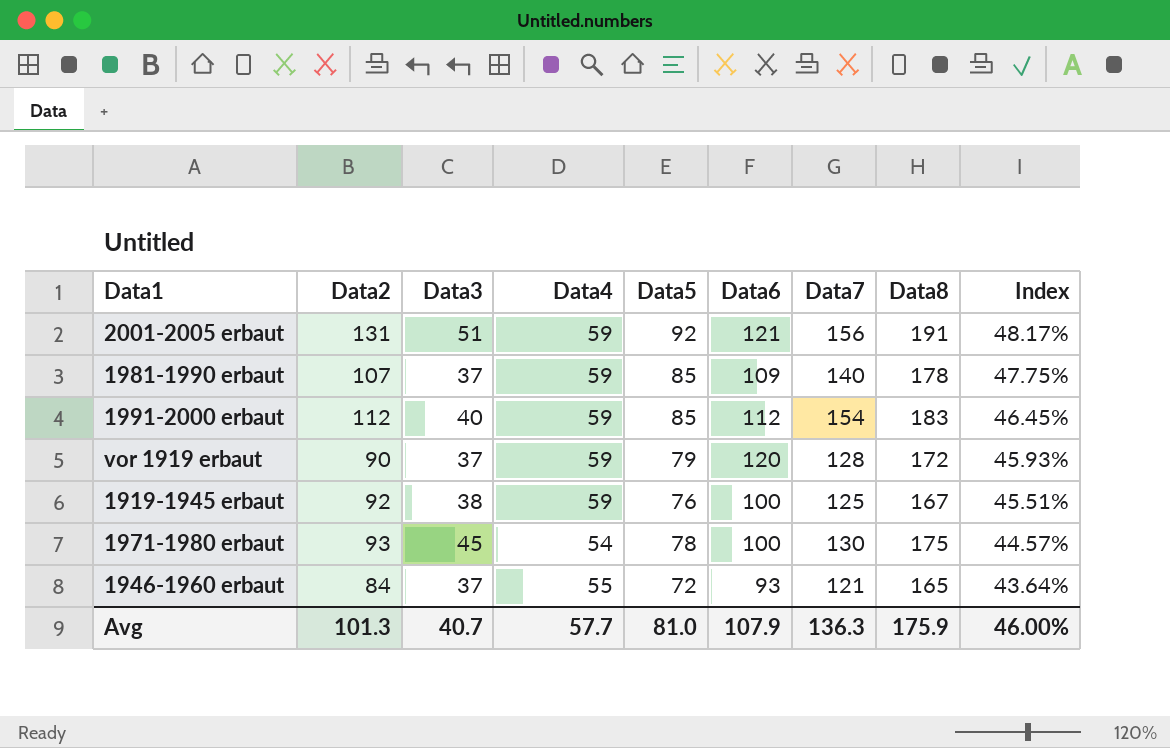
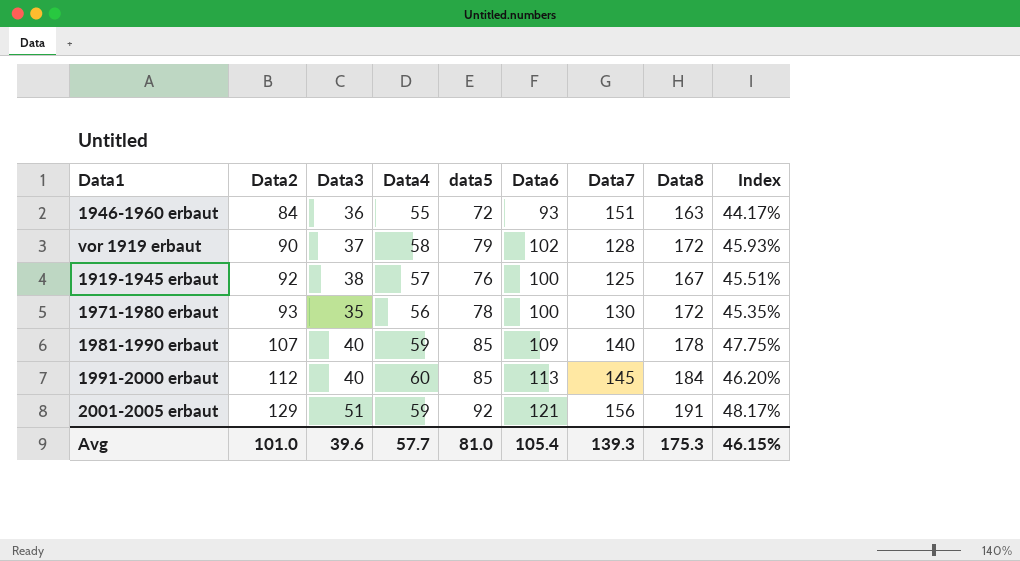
row order: Index descending -> Data2 ascending
column name: Data5 -> data5
1946-1960 erbaut | Data3: 37 -> 36
1946-1960 erbaut | Data7: 121 -> 151
1946-1960 erbaut | Data8: 165 -> 163
1946-1960 erbaut | Index: 43.64% -> 44.17%
vor 1919 erbaut | Data4: 59 -> 58
vor 1919 erbaut | Data6: 120 -> 102
1919-1945 erbaut | Data4: 59 -> 57
1971-1980 erbaut | Data3: 45 -> 35
1971-1980 erbaut | Data4: 54 -> 56
1971-1980 erbaut | Data8: 175 -> 172
1971-1980 erbaut | Index: 44.57% -> 45.35%
1981-1990 erbaut | Data3: 37 -> 40
1991-2000 erbaut | Data4: 59 -> 60
1991-2000 erbaut | Data6: 112 -> 113
1991-2000 erbaut | Data7: 154 -> 145
1991-2000 erbaut | Data8: 183 -> 184
1991-2000 erbaut | Index: 46.45% -> 46.20%
2001-2005 erbaut | Data2: 131 -> 129
Avg | Data2: 101.3 -> 101.0
Avg | Data3: 40.7 -> 39.6
Avg | Data6: 107.9 -> 105.4
Avg | Data7: 136.3 -> 139.3
Avg | Data8: 175.9 -> 175.3
Avg | Index: 46.00% -> 46.15%

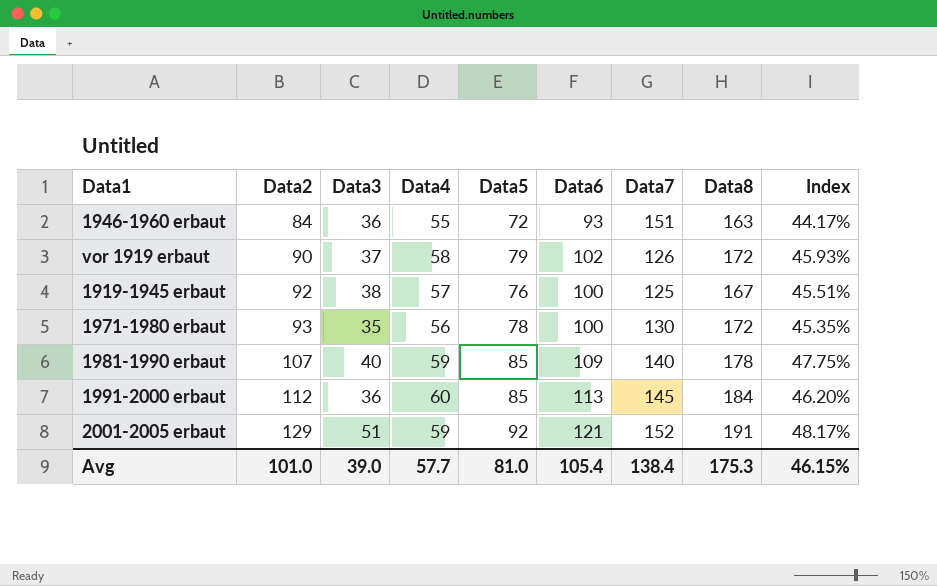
column name: data5 -> Data5
vor 1919 erbaut | Data7: 128 -> 126
1991-2000 erbaut | Data3: 40 -> 36
2001-2005 erbaut | Data7: 156 -> 152
Avg | Data3: 39.6 -> 39.0
Avg | Data7: 139.3 -> 138.4

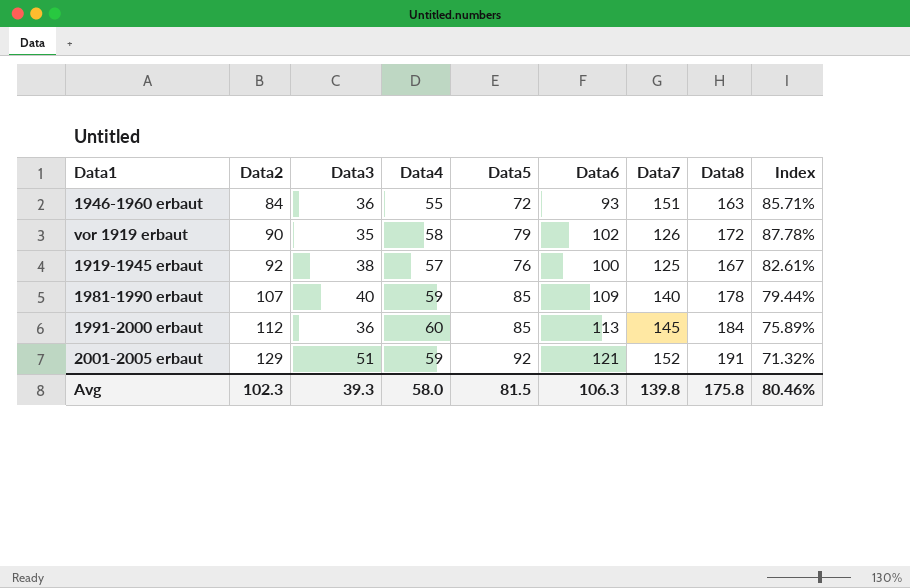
column Index | formula: [Data5] / [Data8] -> [Data5] / [Data2]
row 1971-1980 erbaut: 93 | 35 | 56 | 78 | 100 | 130 | 172 | 45.35% -> none
vor 1919 erbaut | Data3: 37 -> 35
Avg | Data2: 101.0 -> 102.3
Avg | Data3: 39.0 -> 39.3
Avg | Data4: 57.7 -> 58.0
Avg | Data5: 81.0 -> 81.5
Avg | Data6: 105.4 -> 106.3
Avg | Data7: 138.4 -> 139.8
Avg | Data8: 175.3 -> 175.8
Avg | Index: 46.15% -> 80.46%

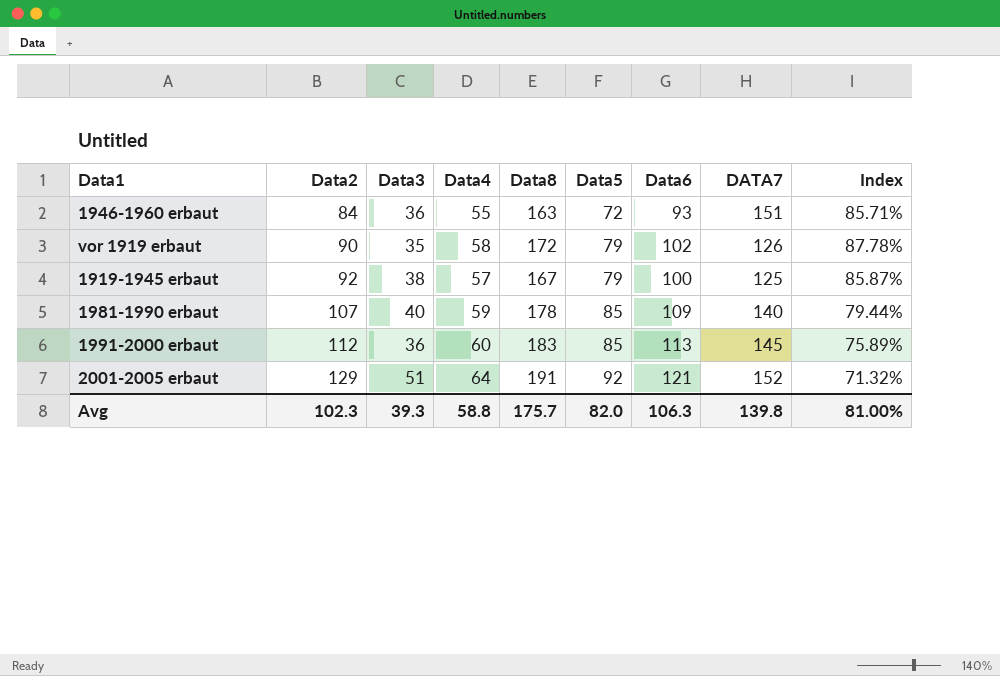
column Data8 | position: 8 -> 5
column name: Data7 -> DATA7
1919-1945 erbaut | Data5: 76 -> 79
1919-1945 erbaut | Index: 82.61% -> 85.87%
1991-2000 erbaut | Data8: 184 -> 183
2001-2005 erbaut | Data4: 59 -> 64
Avg | Data4: 58.0 -> 58.8
Avg | Data8: 175.8 -> 175.7
Avg | Data5: 81.5 -> 82.0
Avg | Index: 80.46% -> 81.00%

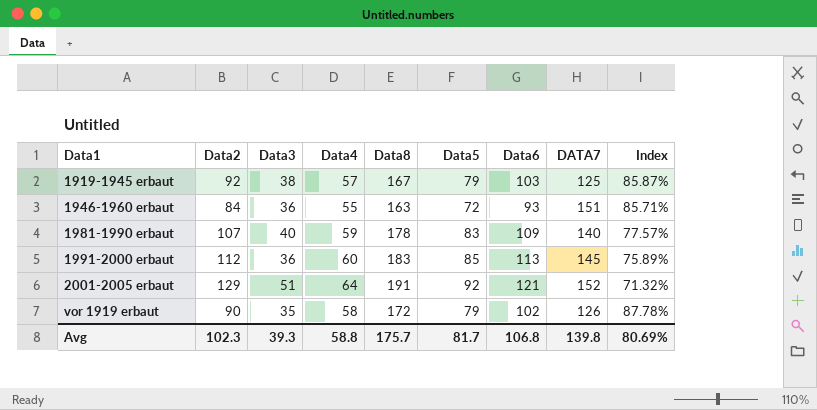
row order: Data2 ascending -> Data1 ascending
1919-1945 erbaut | Data6: 100 -> 103
1981-1990 erbaut | Data5: 85 -> 83
1981-1990 erbaut | Index: 79.44% -> 77.57%
Avg | Data5: 82.0 -> 81.7
Avg | Data6: 106.3 -> 106.8
Avg | Index: 81.00% -> 80.69%

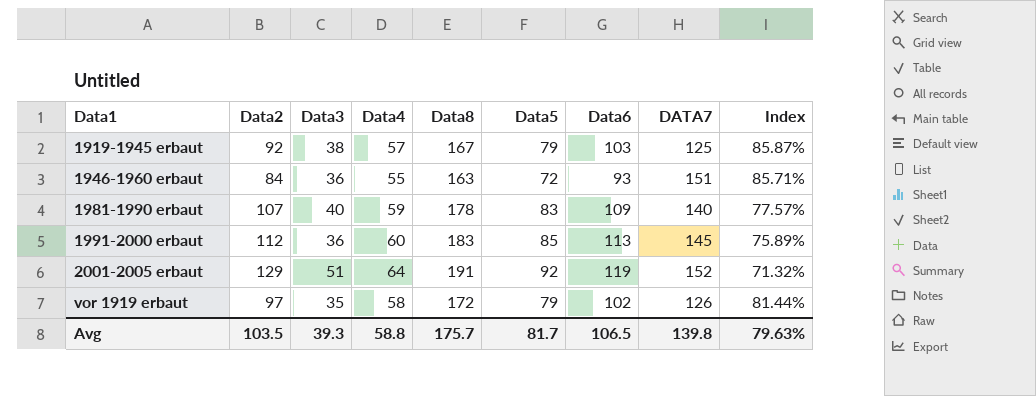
2001-2005 erbaut | Data6: 121 -> 119
vor 1919 erbaut | Data2: 90 -> 97
vor 1919 erbaut | Index: 87.78% -> 81.44%
Avg | Data2: 102.3 -> 103.5
Avg | Data6: 106.8 -> 106.5
Avg | Index: 80.69% -> 79.63%

